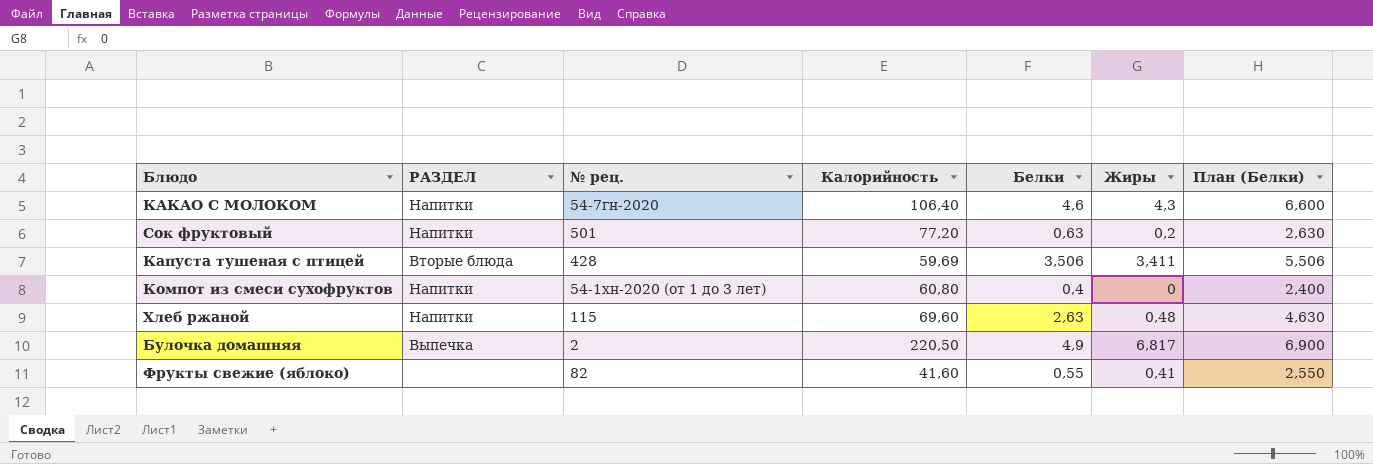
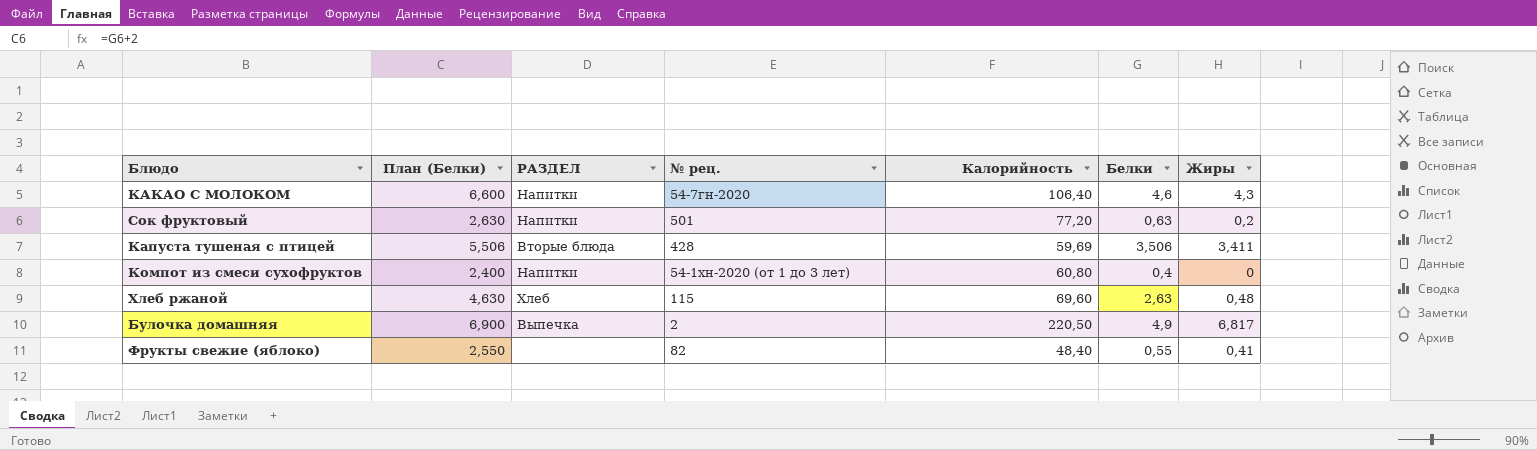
column План (Белки) | position: 7 -> 2
Хлеб ржаной | РАЗДЕЛ: Напитки -> Хлеб
Фрукты свежие (яблоко) | Калорийность: 41,60 -> 48,40

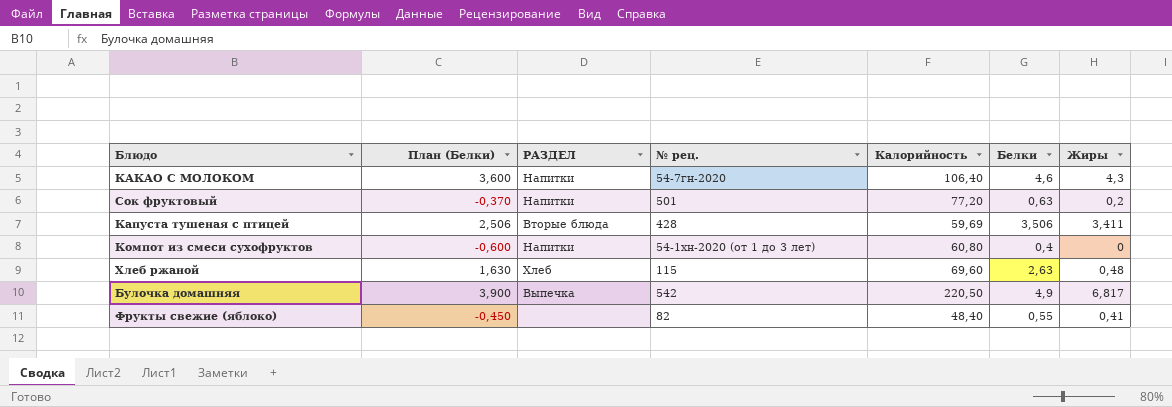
column План (Белки) | formula: [Белки] + 2 -> [Белки] - 1
Булочка домашняя | № рец.: 2 -> 542

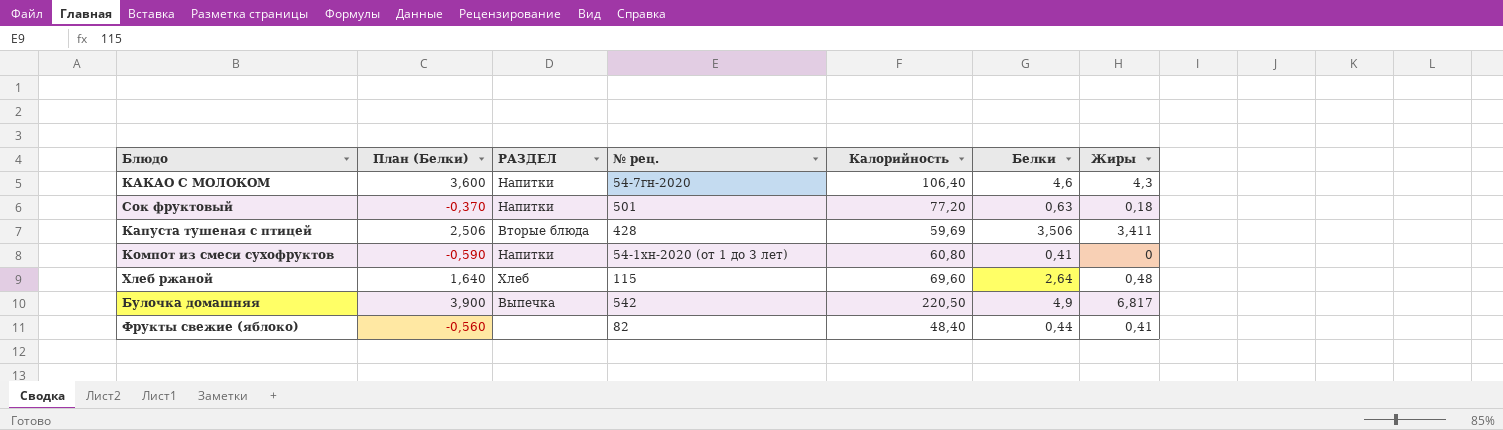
Сок фруктовый | Жиры: 0,2 -> 0,18
Компот из смеси сухофруктов | План (Белки): -0,600 -> -0,590
Компот из смеси сухофруктов | Белки: 0,4 -> 0,41
Хлеб ржаной | План (Белки): 1,630 -> 1,640
Хлеб ржаной | Белки: 2,63 -> 2,64
Фрукты свежие (яблоко) | План (Белки): -0,450 -> -0,560
Фрукты свежие (яблоко) | Белки: 0,55 -> 0,44

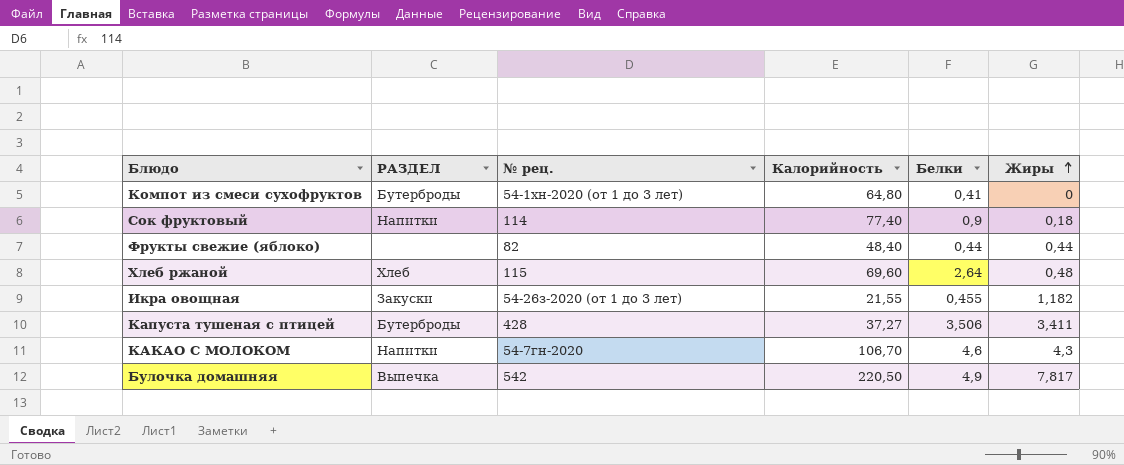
row order: none -> Жиры ascending
column План (Белки) | formula: [Белки] - 1 -> none
Компот из смеси сухофруктов | РАЗДЕЛ: Напитки -> Бутерброды
Компот из смеси сухофруктов | Калорийность: 60,80 -> 64,80
Сок фруктовый | № рец.: 501 -> 114
Сок фруктовый | Калорийность: 77,20 -> 77,40
Сок фруктовый | Белки: 0,63 -> 0,9
Фрукты свежие (яблоко) | Жиры: 0,41 -> 0,44
row Икра овощная: none -> Закуски | 54-26з-2020 (от 1 до 3 лет) | 21,55 | 0,455 | 1,182
Капуста тушеная с птицей | РАЗДЕЛ: Вторые блюда -> Бутерброды
Капуста тушеная с птицей | Калорийность: 59,69 -> 37,27
КАКАО С МОЛОКОМ | Калорийность: 106,40 -> 106,70
Булочка домашняя | Жиры: 6,817 -> 7,817

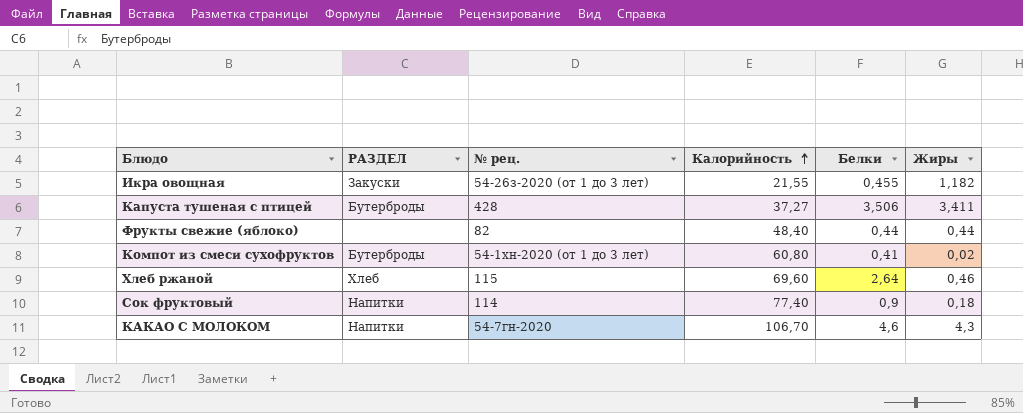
row order: Жиры ascending -> Калорийность ascending
row Булочка домашняя: Выпечка | 542 | 220,50 | 4,9 | 7,817 -> none
Компот из смеси сухофруктов | Калорийность: 64,80 -> 60,80
Компот из смеси сухофруктов | Жиры: 0 -> 0,02
Хлеб ржаной | Жиры: 0,48 -> 0,46

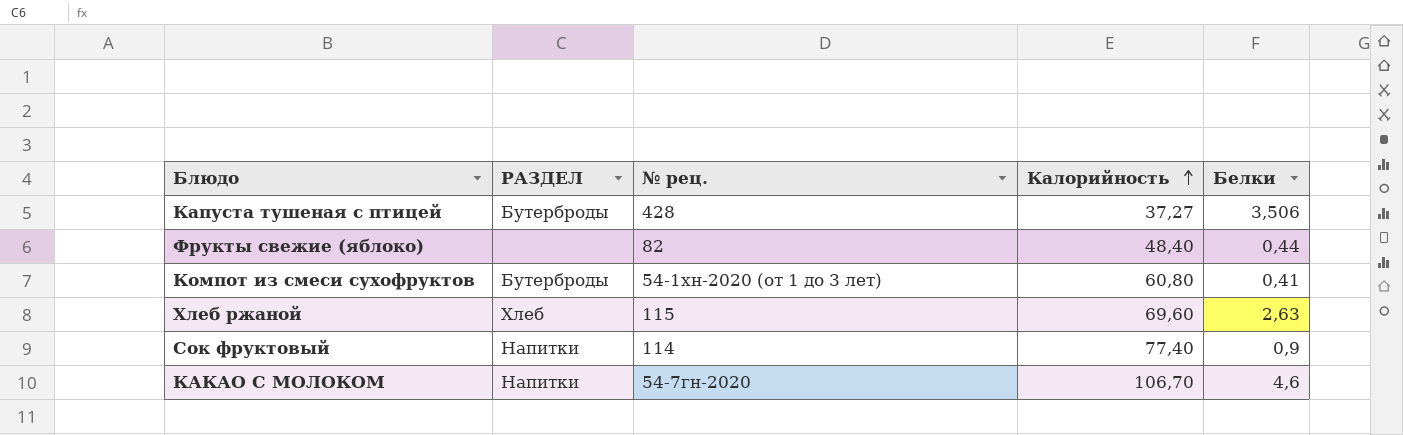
column Жиры | position: 6 -> none
row Икра овощная: Закуски | 54-26з-2020 (от 1 до 3 лет) | 21,55 | 0,455 | 1,182 -> none
Хлеб ржаной | Белки: 2,64 -> 2,63

